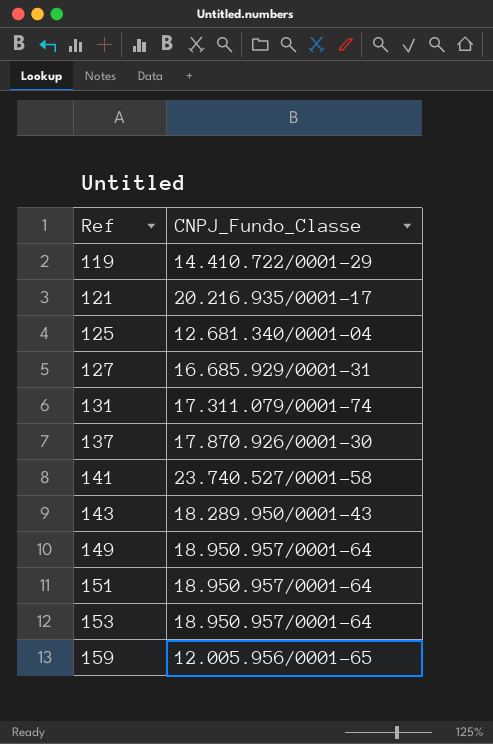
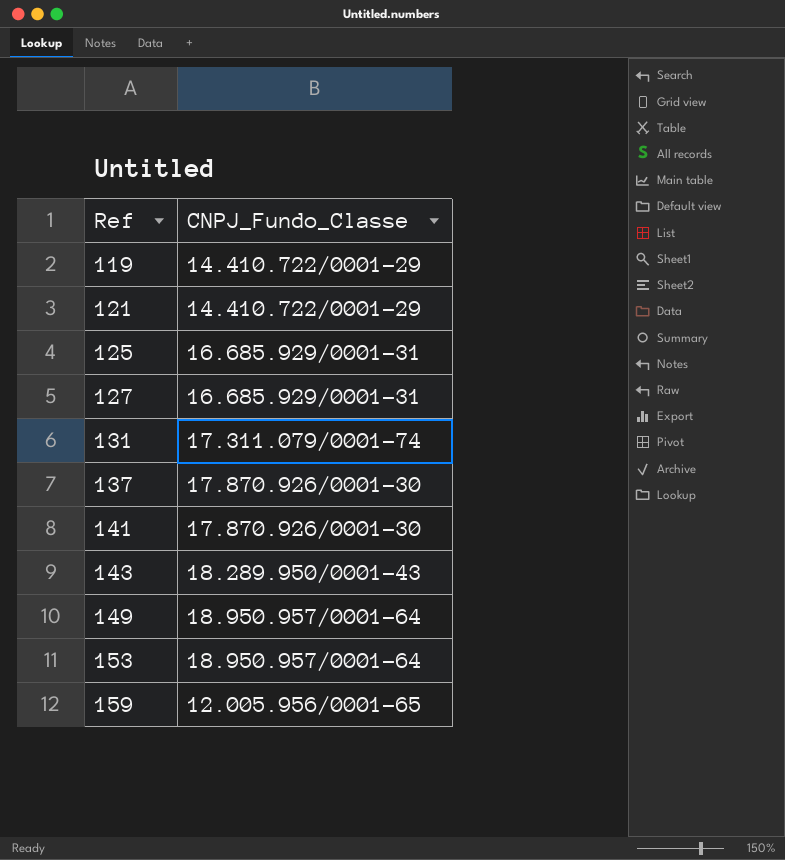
row 151: 18.950.957/0001-64 -> none
121 | CNPJ_Fundo_Classe: 20.216.935/0001-17 -> 14.410.722/0001-29
125 | CNPJ_Fundo_Classe: 12.681.340/0001-04 -> 16.685.929/0001-31
141 | CNPJ_Fundo_Classe: 23.740.527/0001-58 -> 17.870.926/0001-30

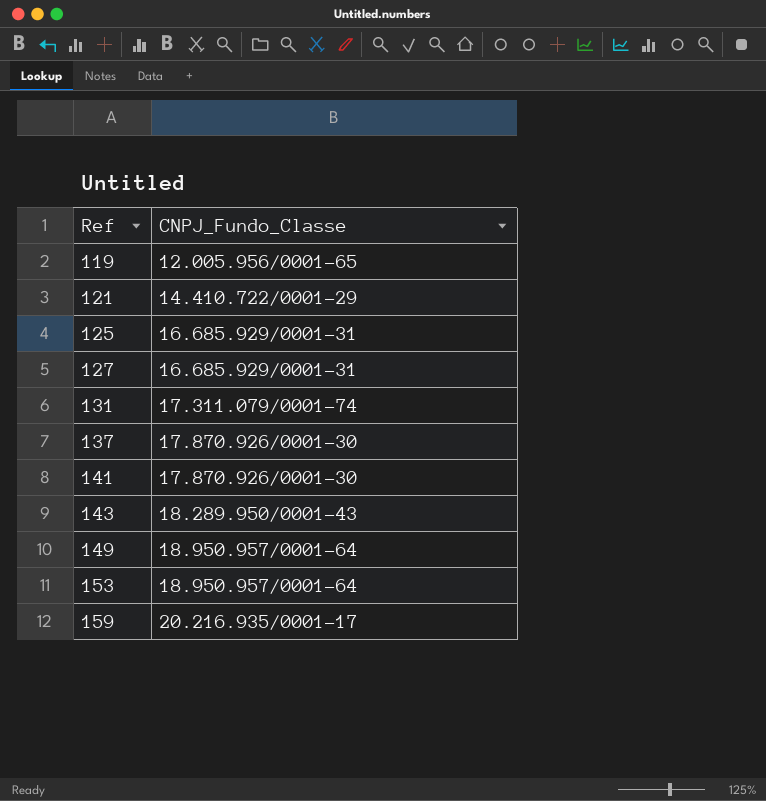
119 | CNPJ_Fundo_Classe: 14.410.722/0001-29 -> 12.005.956/0001-65
159 | CNPJ_Fundo_Classe: 12.005.956/0001-65 -> 20.216.935/0001-17

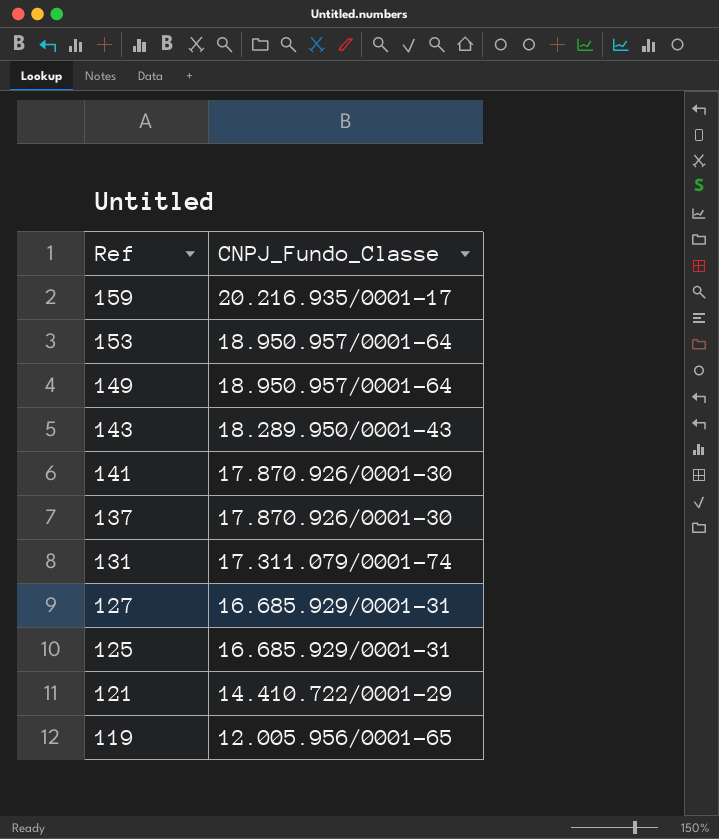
row order: Ref ascending -> Ref descending

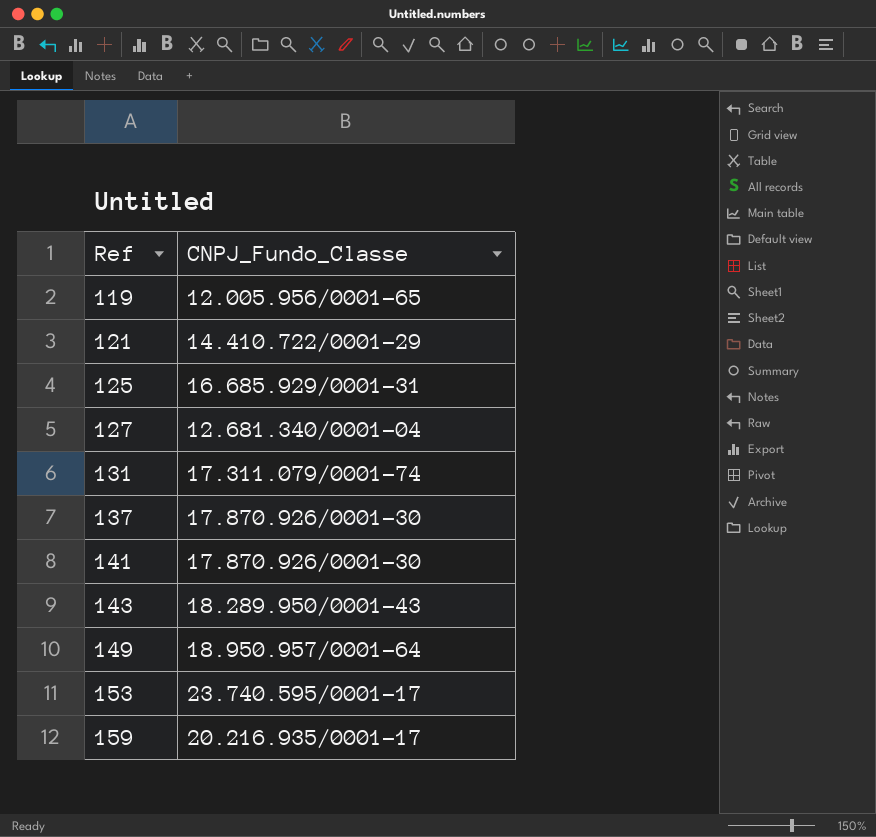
row order: Ref descending -> Ref ascending
127 | CNPJ_Fundo_Classe: 16.685.929/0001-31 -> 12.681.340/0001-04
153 | CNPJ_Fundo_Classe: 18.950.957/0001-64 -> 23.740.595/0001-17

